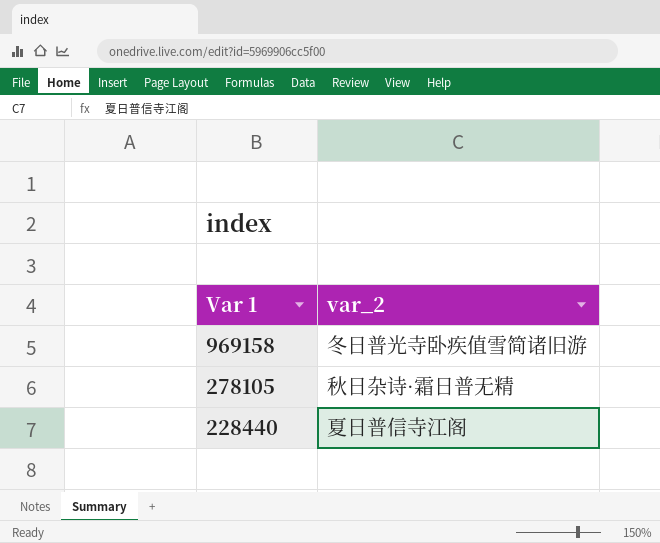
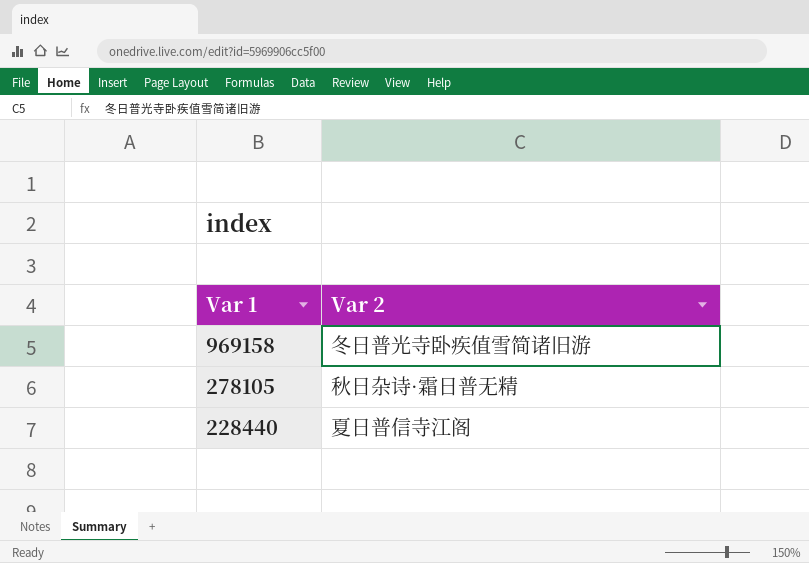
column name: var_2 -> Var 2

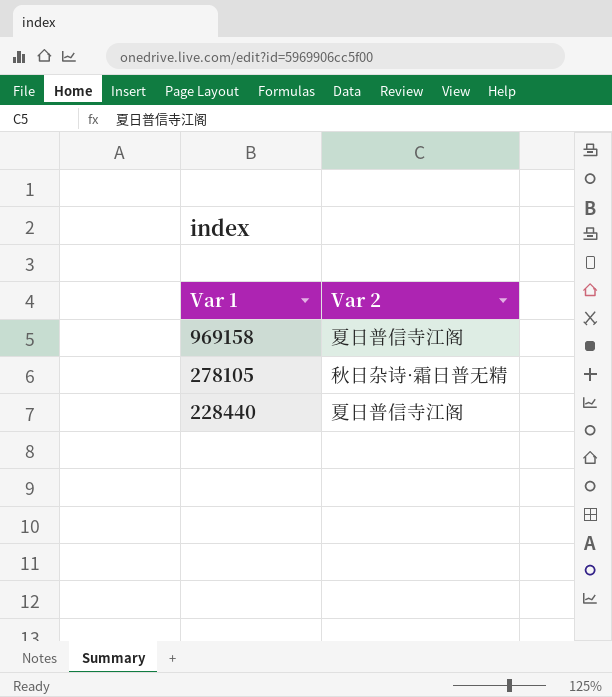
969158 | Var 2: 冬日普光寺卧疾值雪简诸旧游 -> 夏日普信寺江阁

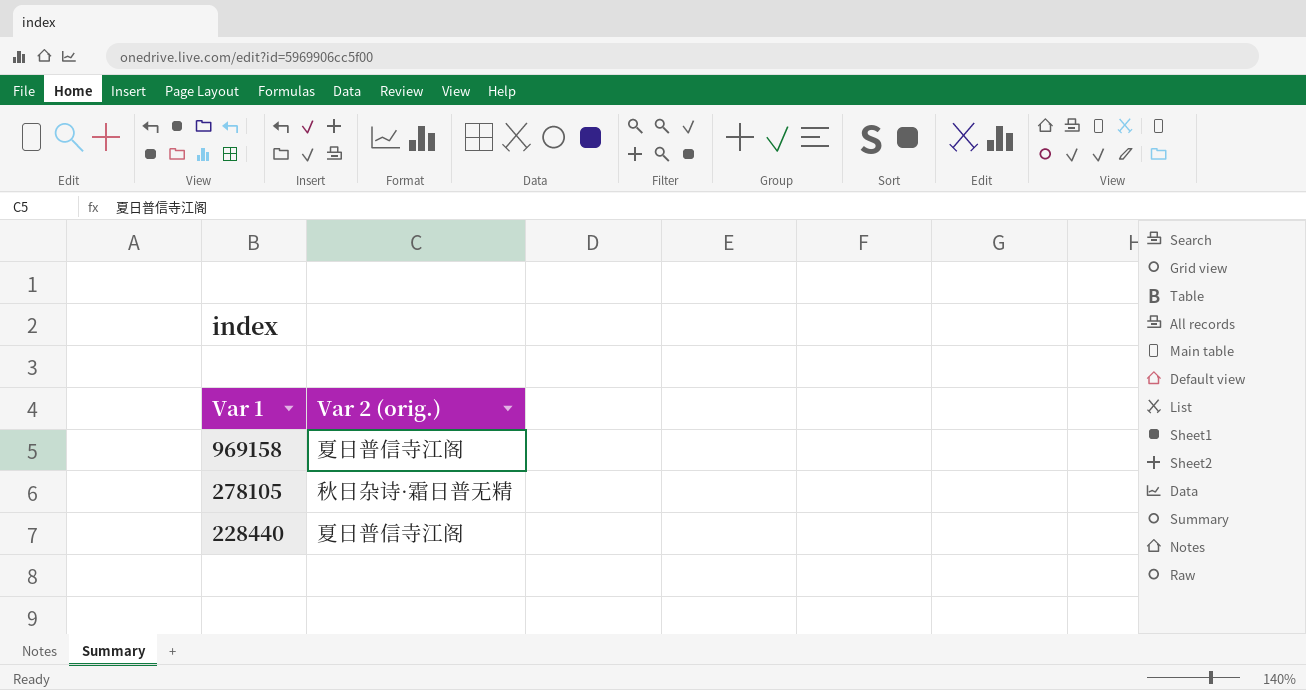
column name: Var 2 -> Var 2 (orig.)

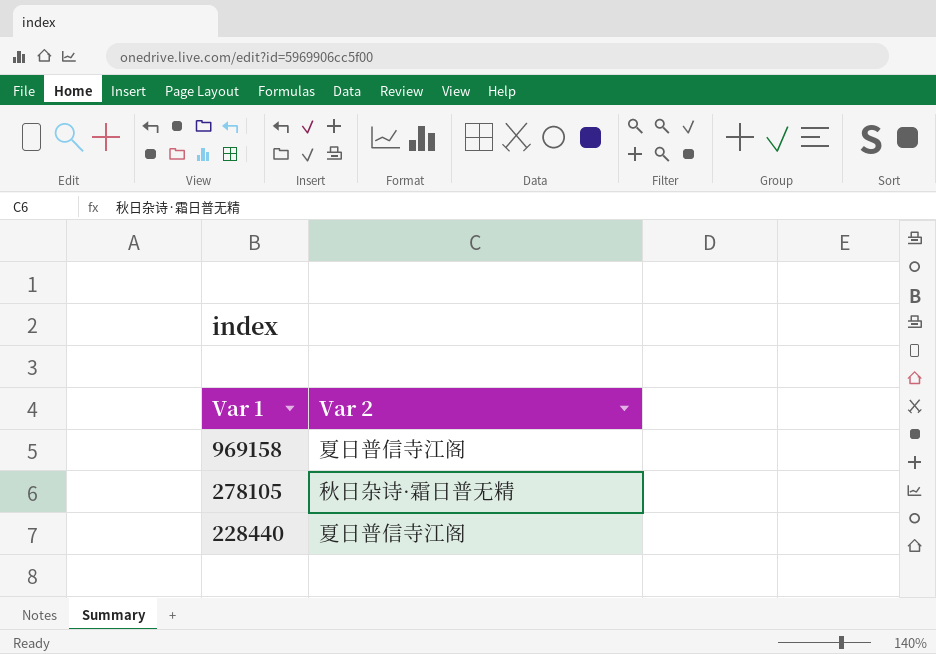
column name: Var 2 (orig.) -> Var 2

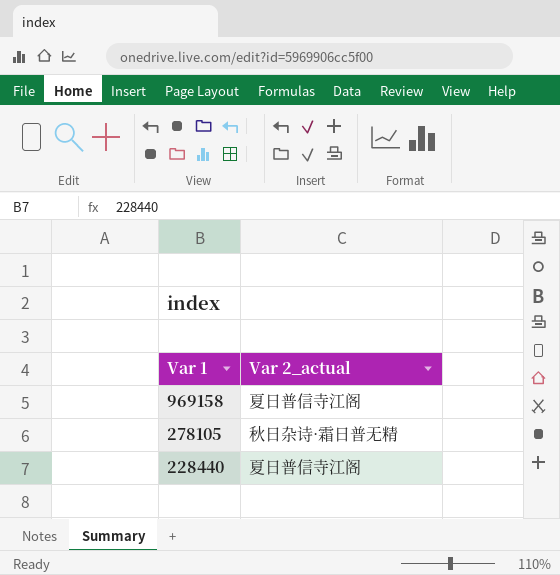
column name: Var 2 -> Var 2_actual

